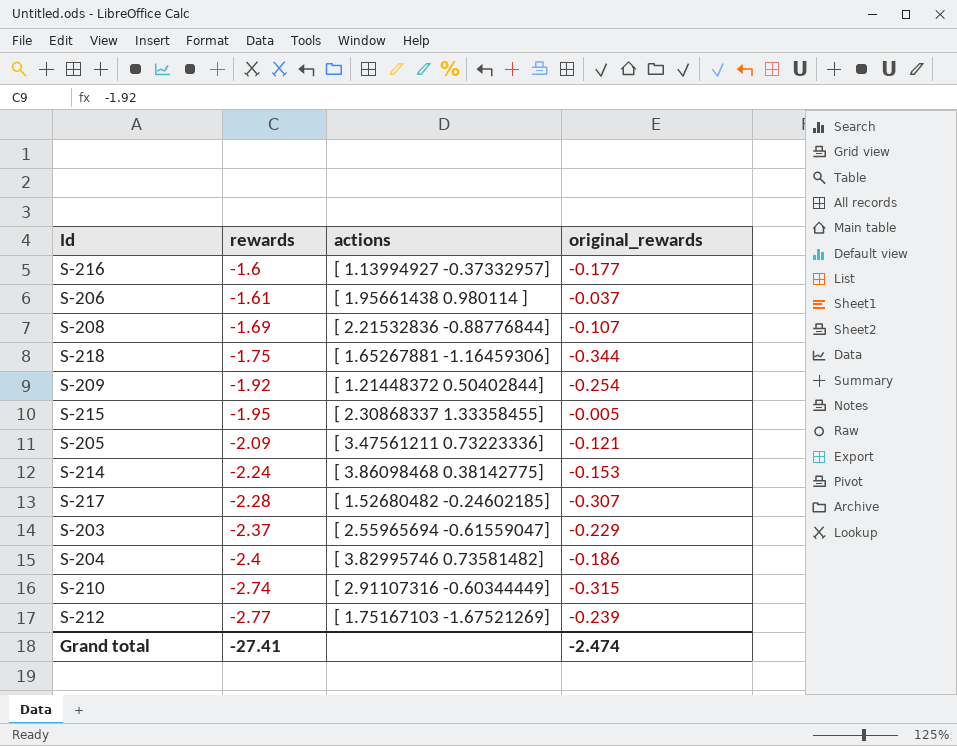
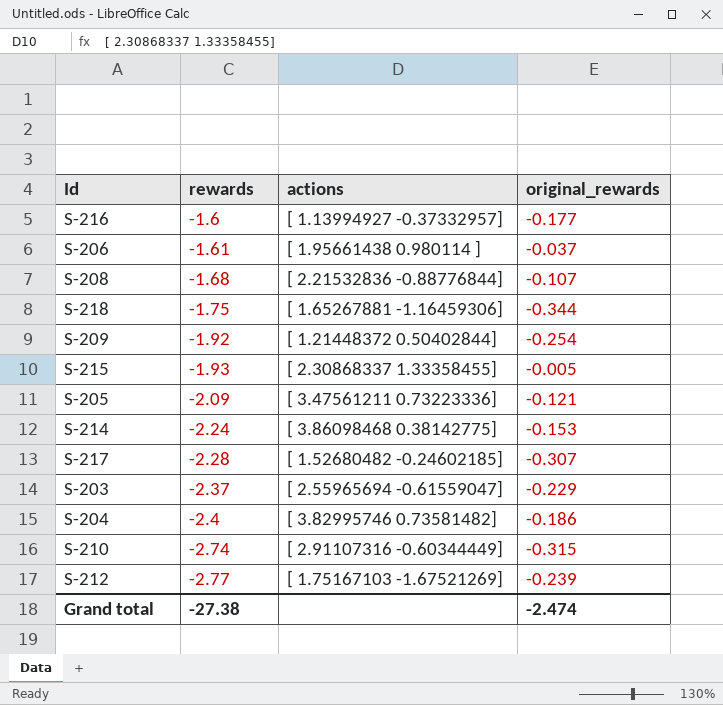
S-208 | rewards: -1.69 -> -1.68
S-215 | rewards: -1.95 -> -1.93
Grand total | rewards: -27.41 -> -27.38

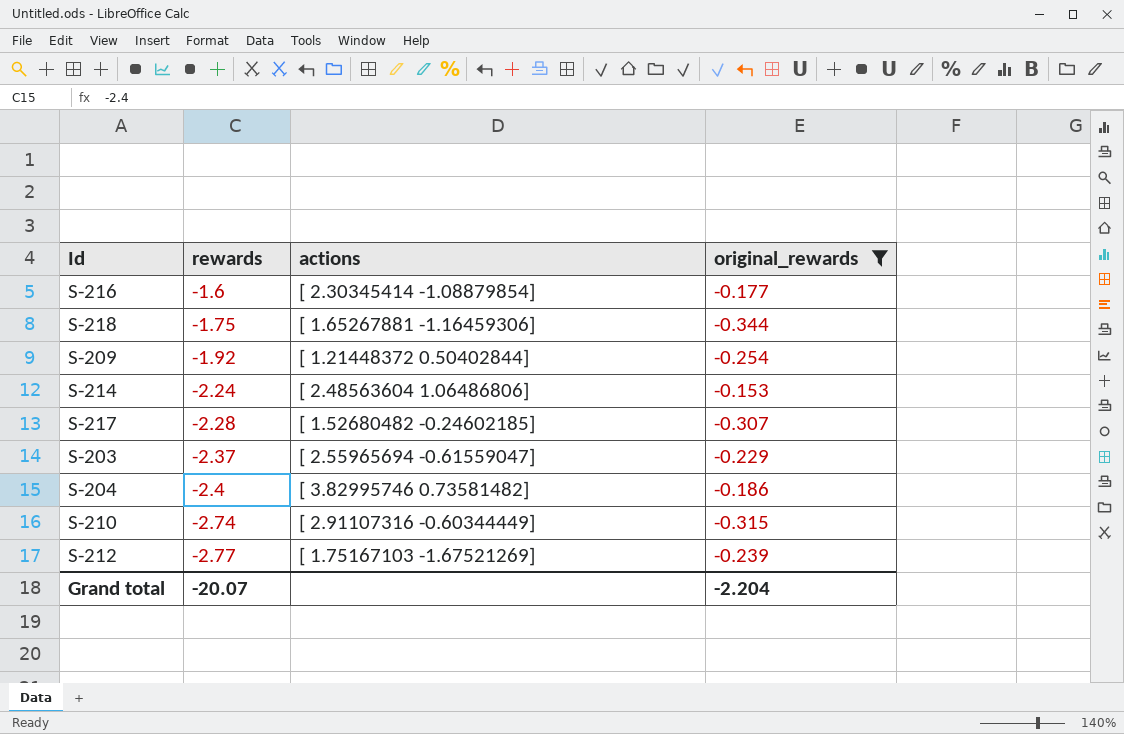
filter: none -> original_rewards <= -0.153
S-216 | actions: [ 1.13994927 -0.37332957] -> [ 2.30345414 -1.08879854]
S-214 | actions: [ 3.86098468 0.38142775] -> [ 2.48563604 1.06486806]
Grand total | rewards: -27.38 -> -20.07
Grand total | original_rewards: -2.474 -> -2.204

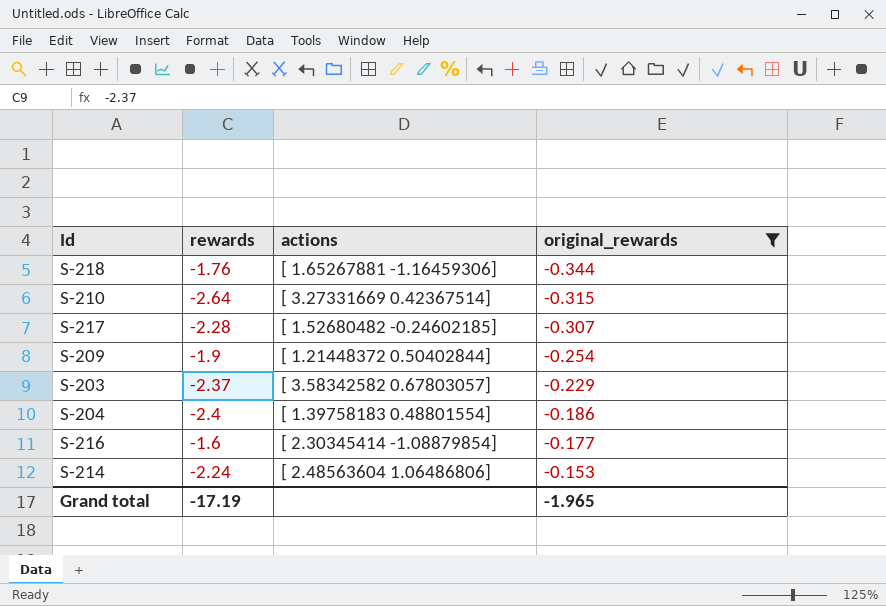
row order: rewards descending -> original_rewards ascending
row S-212: -2.77 | [ 1.75167103 -1.67521269] | -0.239 -> none
S-218 | rewards: -1.75 -> -1.76
S-210 | rewards: -2.74 -> -2.64
S-210 | actions: [ 2.91107316 -0.60344449] -> [ 3.27331669 0.42367514]
S-209 | rewards: -1.92 -> -1.9
S-203 | actions: [ 2.55965694 -0.61559047] -> [ 3.58342582 0.67803057]
S-204 | actions: [ 3.82995746 0.73581482] -> [ 1.39758183 0.48801554]
Grand total | rewards: -20.07 -> -17.19
Grand total | original_rewards: -2.204 -> -1.965

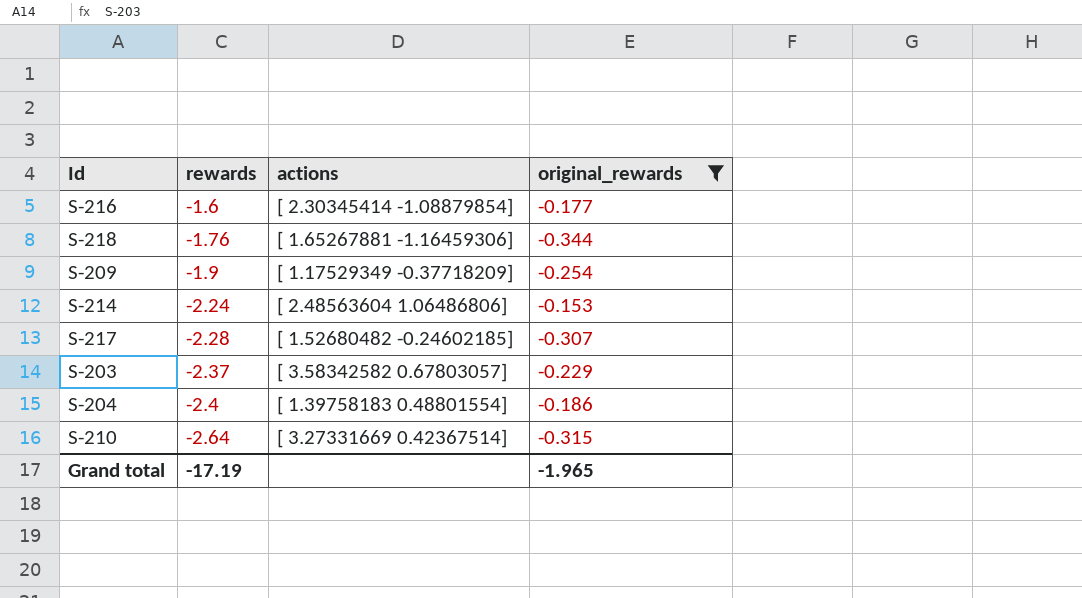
row order: original_rewards ascending -> rewards descending
S-209 | actions: [ 1.21448372 0.50402844] -> [ 1.17529349 -0.37718209]

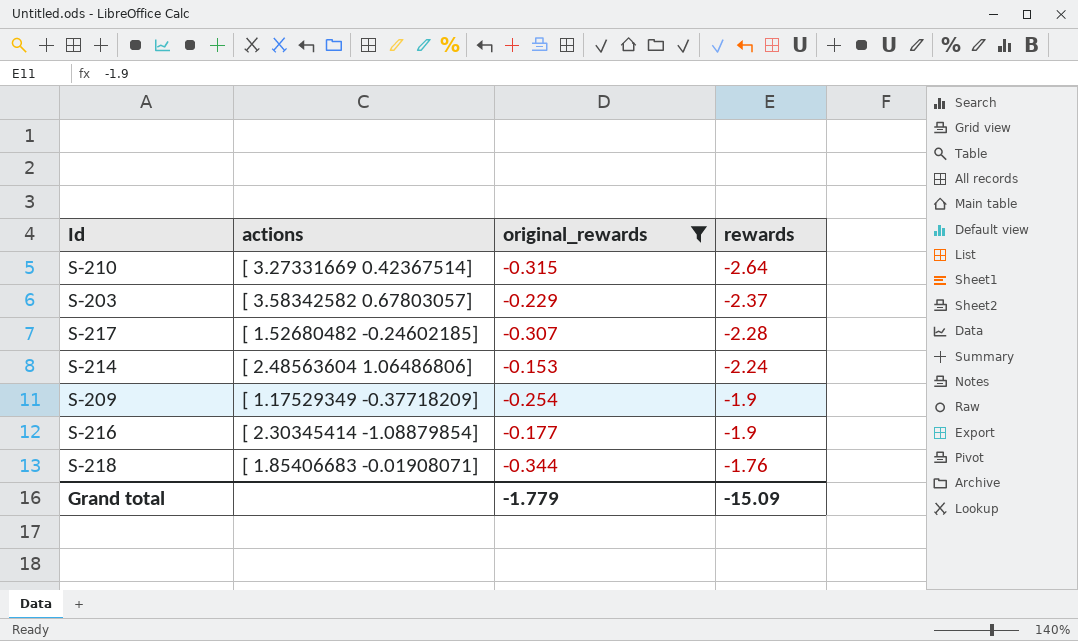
row order: rewards descending -> rewards ascending
column rewards | position: 2 -> 4
row S-204: -2.4 | [ 1.39758183 0.48801554] | -0.186 -> none
S-216 | rewards: -1.6 -> -1.9
S-218 | actions: [ 1.65267881 -1.16459306] -> [ 1.85406683 -0.01908071]
Grand total | original_rewards: -1.965 -> -1.779
Grand total | rewards: -17.19 -> -15.09

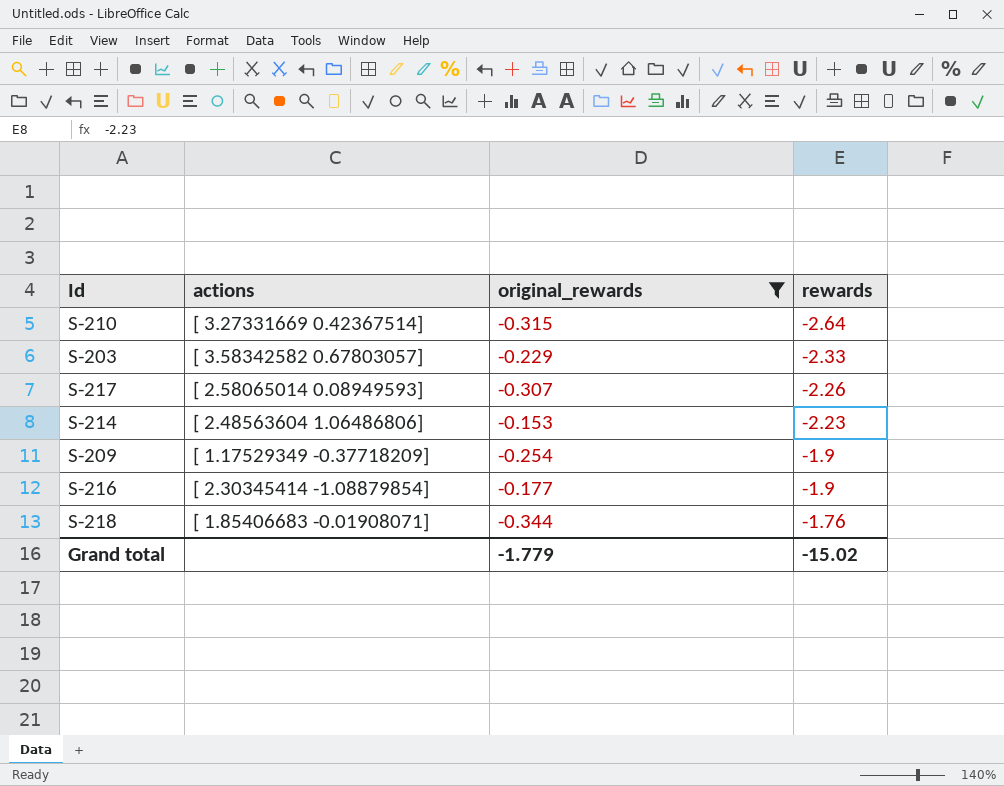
S-203 | rewards: -2.37 -> -2.33
S-217 | actions: [ 1.52680482 -0.24602185] -> [ 2.58065014 0.08949593]
S-217 | rewards: -2.28 -> -2.26
S-214 | rewards: -2.24 -> -2.23
Grand total | rewards: -15.09 -> -15.02

